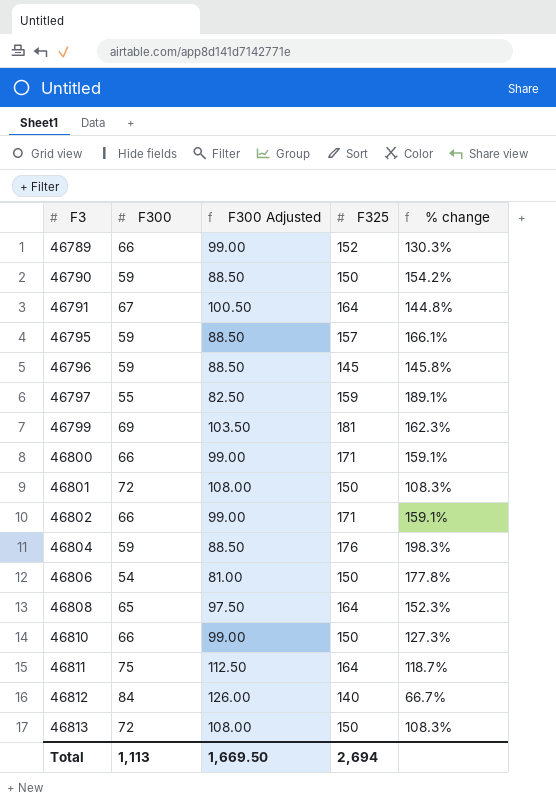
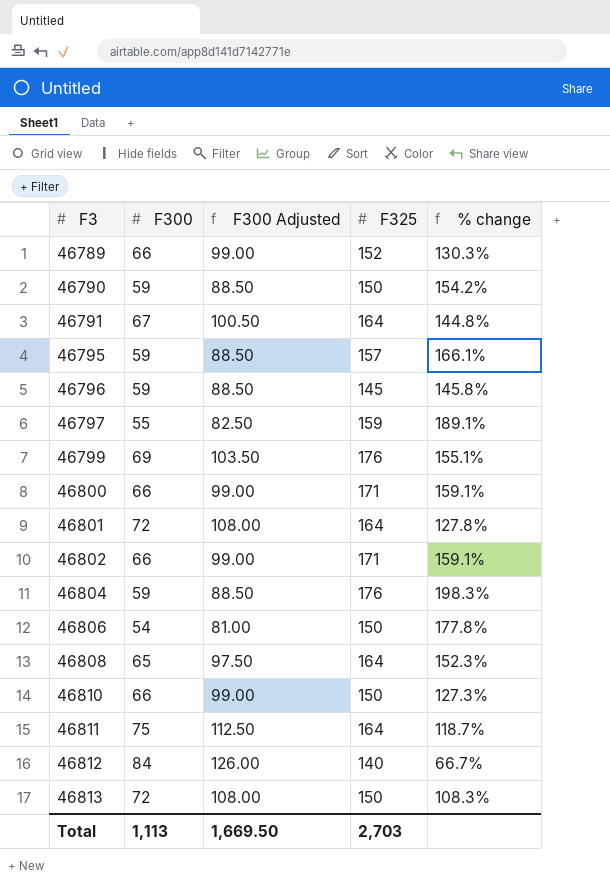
46799 | F325: 181 -> 176
46799 | % change: 162.3% -> 155.1%
46801 | F325: 150 -> 164
46801 | % change: 108.3% -> 127.8%
Total | F325: 2,694 -> 2,703

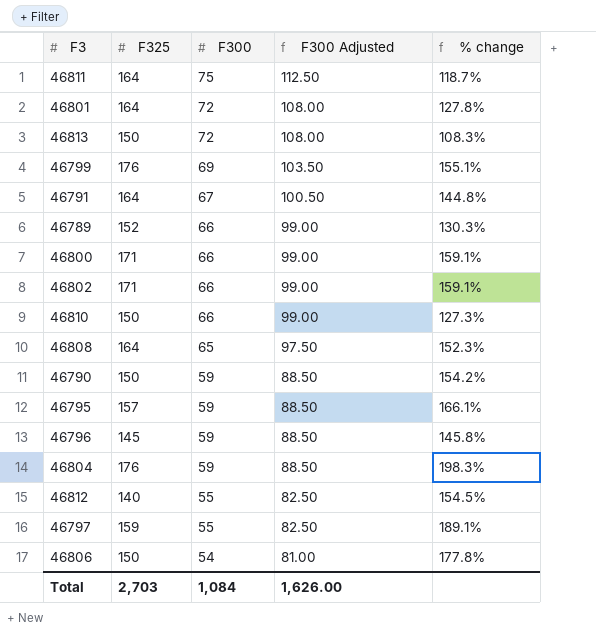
row order: F3 ascending -> F300 descending
column F325 | position: 4 -> 2
46812 | F300: 84 -> 55
46812 | F300 Adjusted: 126.00 -> 82.50
46812 | % change: 66.7% -> 154.5%
Total | F300: 1,113 -> 1,084
Total | F300 Adjusted: 1,669.50 -> 1,626.00

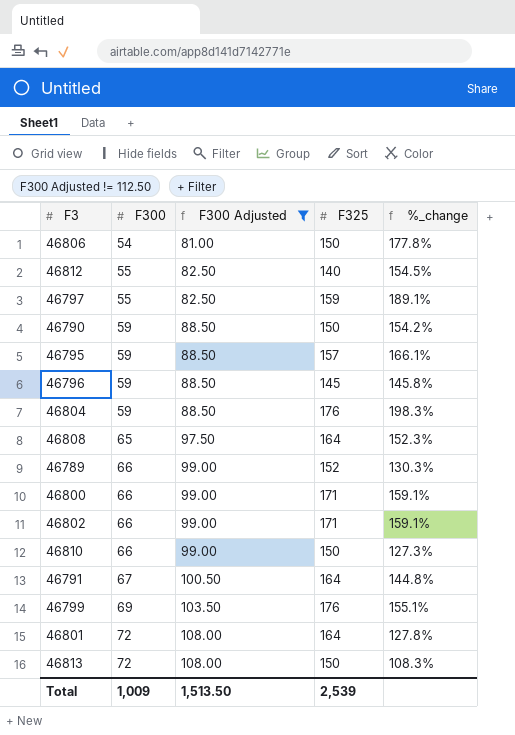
filter: none -> F300 Adjusted != 112.50
row order: F300 descending -> F300 ascending
column F325 | position: 2 -> 4
column name: % change -> %_change
Total | F300: 1,084 -> 1,009
Total | F300 Adjusted: 1,626.00 -> 1,513.50
Total | F325: 2,703 -> 2,539

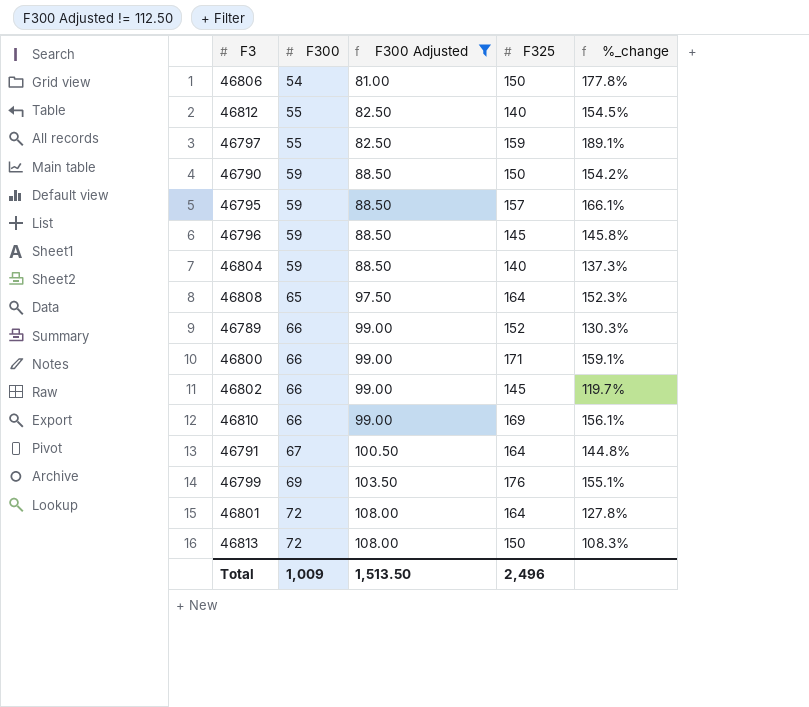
46804 | F325: 176 -> 140
46804 | %_change: 198.3% -> 137.3%
46802 | F325: 171 -> 145
46802 | %_change: 159.1% -> 119.7%
46810 | F325: 150 -> 169
46810 | %_change: 127.3% -> 156.1%
Total | F325: 2,539 -> 2,496

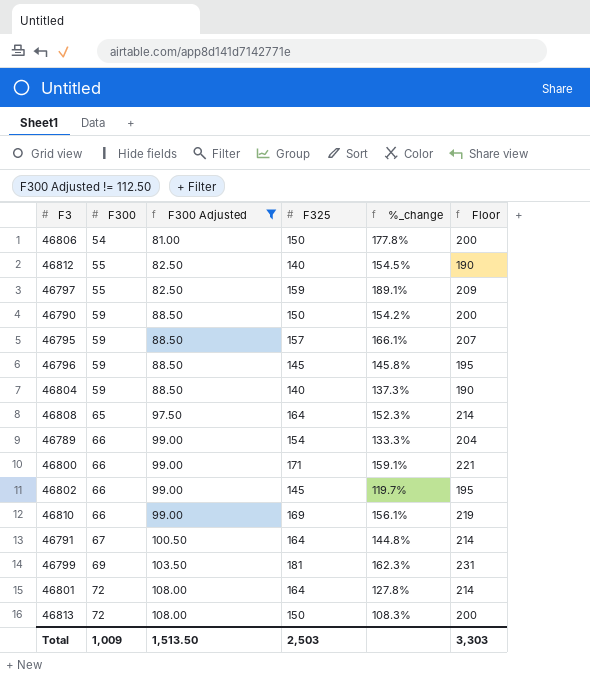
column Floor | formula: none -> [F325] + 50
46789 | F325: 152 -> 154
46789 | %_change: 130.3% -> 133.3%
46799 | F325: 176 -> 181
46799 | %_change: 155.1% -> 162.3%
Total | F325: 2,496 -> 2,503

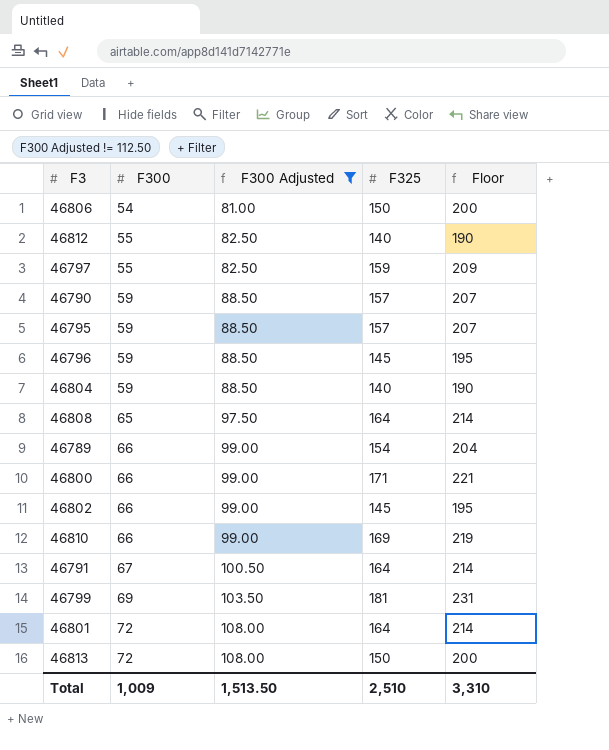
column %_change | formula: ([F325] - [F300]) / [F300] -> none
46790 | F325: 150 -> 157
46790 | Floor: 200 -> 207
Total | F325: 2,503 -> 2,510
Total | Floor: 3,303 -> 3,310

